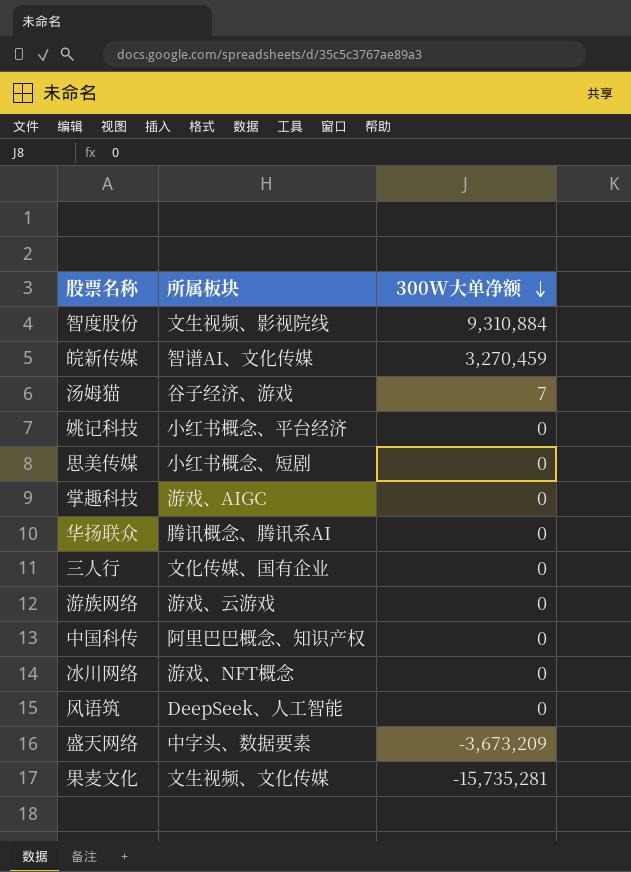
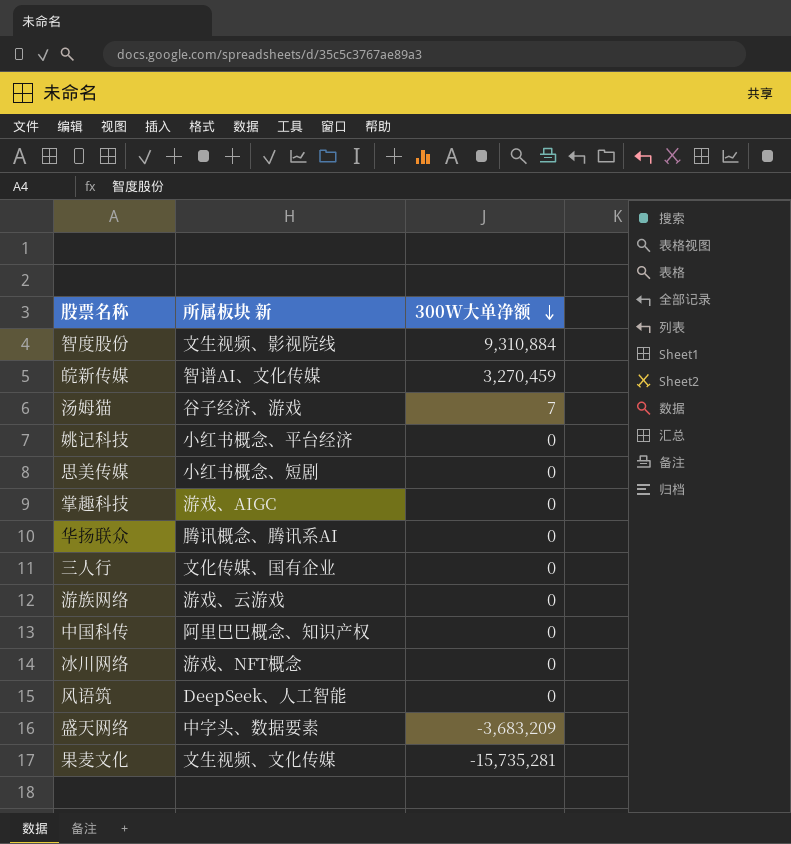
column name: 所属板块 -> 所属板块 新
盛天网络 | 300W大单净额: -3,673,209 -> -3,683,209

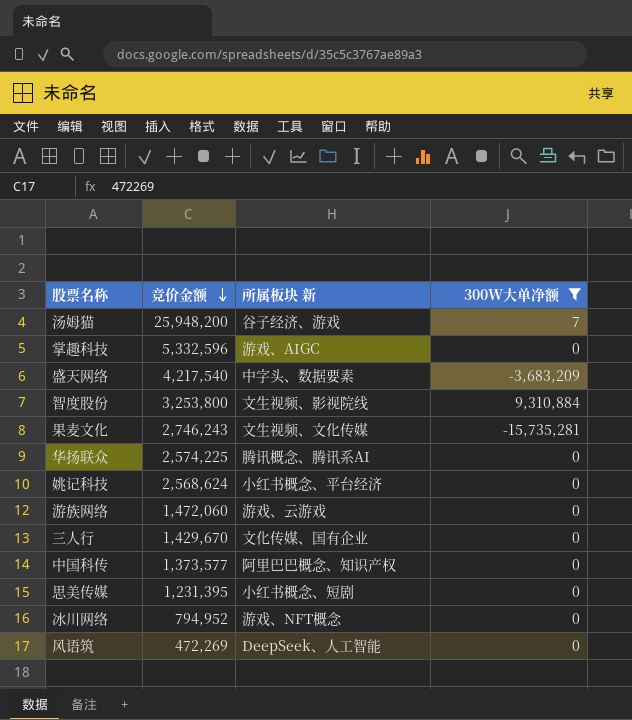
filter: none -> 300W大单净额 != 3,270,459
row order: 300W大单净额 descending -> 竞价金额 descending
column 竞价金额 | position: none -> 2

